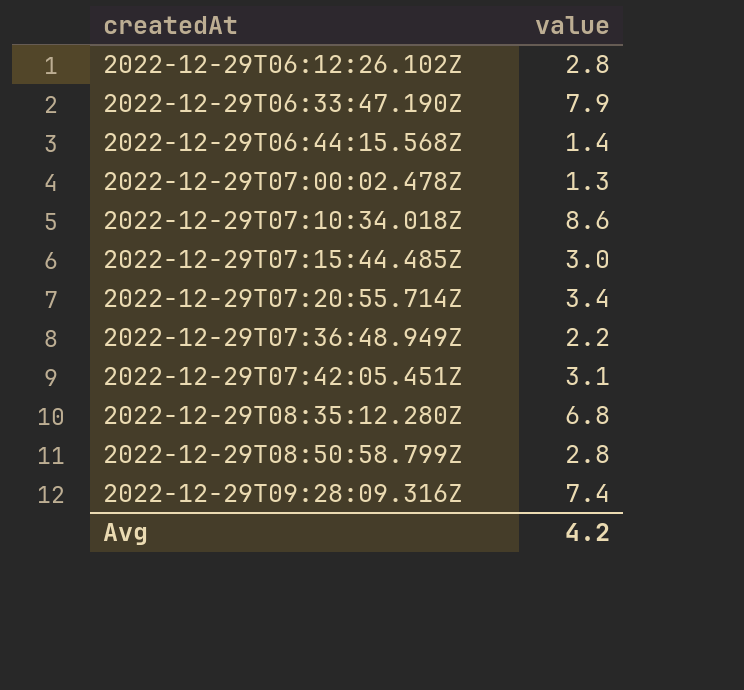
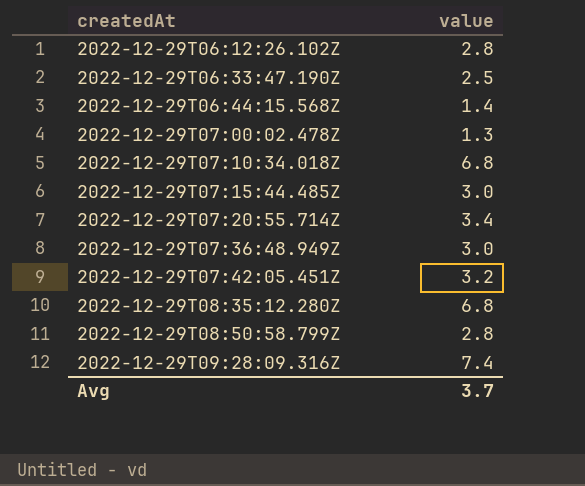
2022-12-29T06:33:47.190Z | value: 7.9 -> 2.5
2022-12-29T07:10:34.018Z | value: 8.6 -> 6.8
2022-12-29T07:36:48.949Z | value: 2.2 -> 3.0
2022-12-29T07:42:05.451Z | value: 3.1 -> 3.2
Avg | value: 4.2 -> 3.7

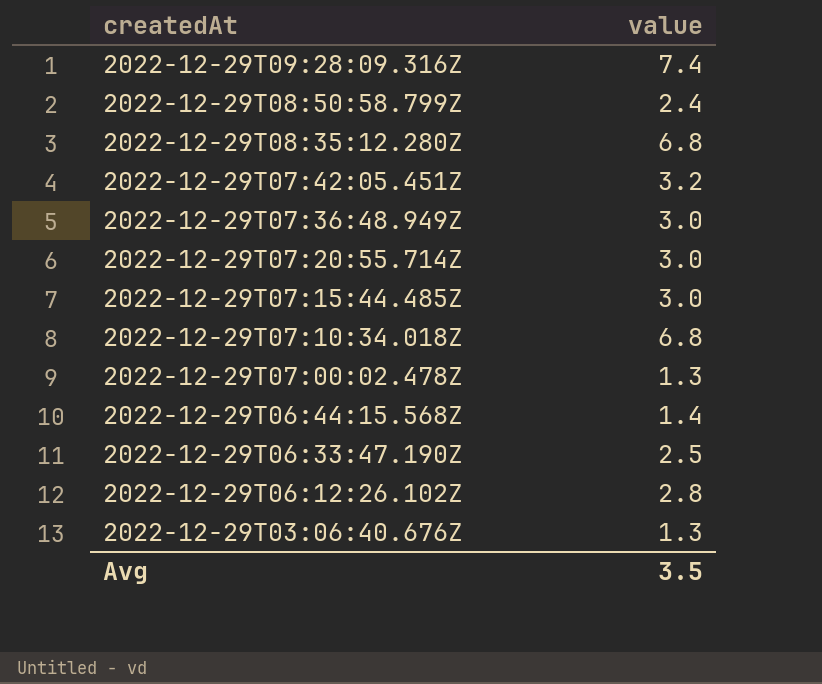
row order: createdAt ascending -> createdAt descending
2022-12-29T08:50:58.799Z | value: 2.8 -> 2.4
2022-12-29T07:20:55.714Z | value: 3.4 -> 3.0
row 2022-12-29T03:06:40.676Z: none -> 1.3
Avg | value: 3.7 -> 3.5

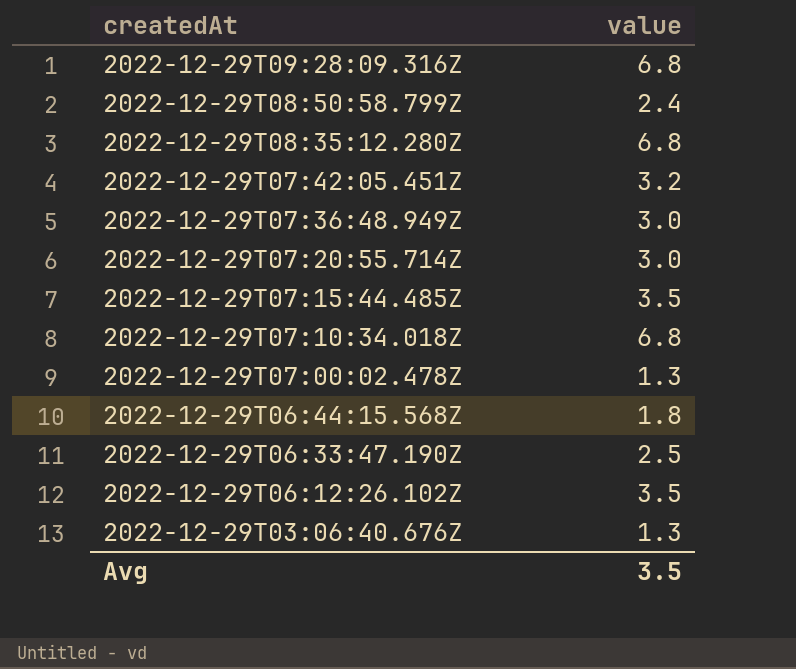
2022-12-29T09:28:09.316Z | value: 7.4 -> 6.8
2022-12-29T07:15:44.485Z | value: 3.0 -> 3.5
2022-12-29T06:44:15.568Z | value: 1.4 -> 1.8
2022-12-29T06:12:26.102Z | value: 2.8 -> 3.5

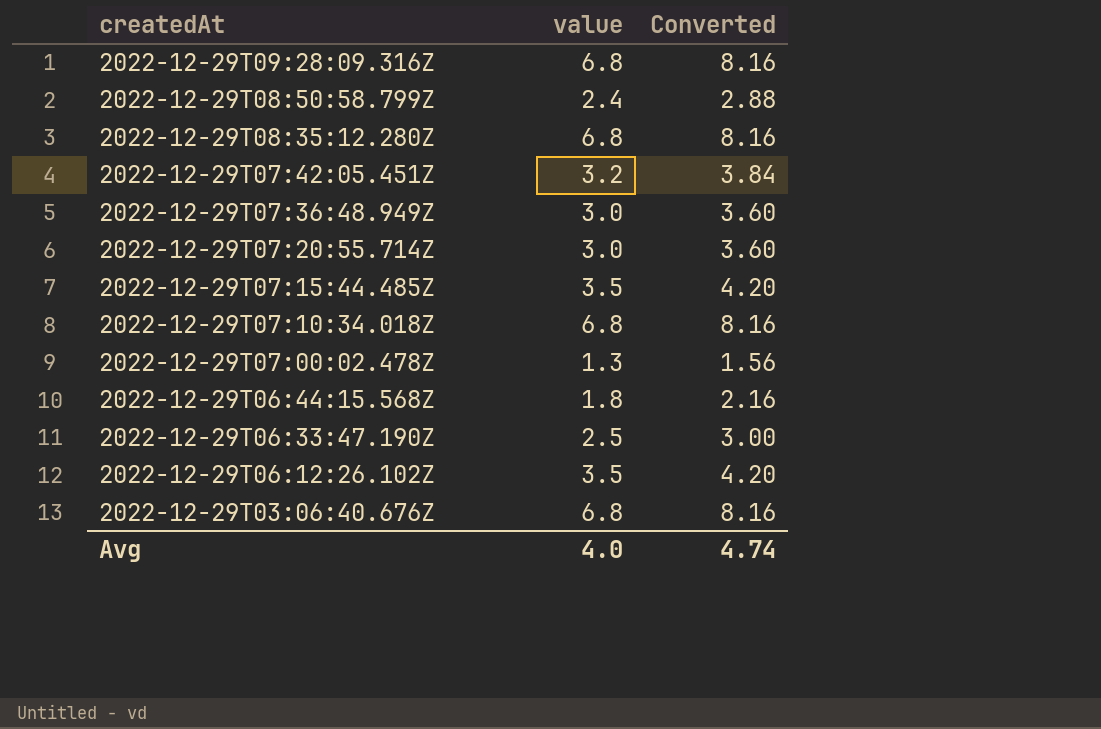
column Converted | formula: none -> [value] * 1.2
2022-12-29T03:06:40.676Z | value: 1.3 -> 6.8
Avg | value: 3.5 -> 4.0

